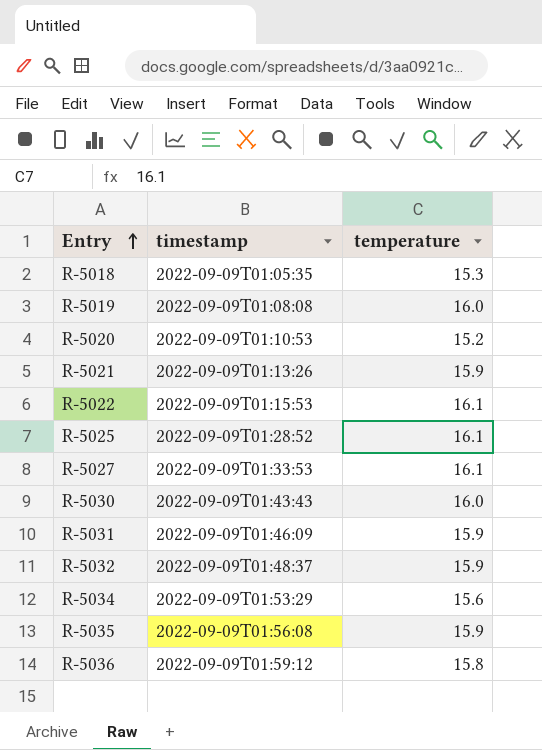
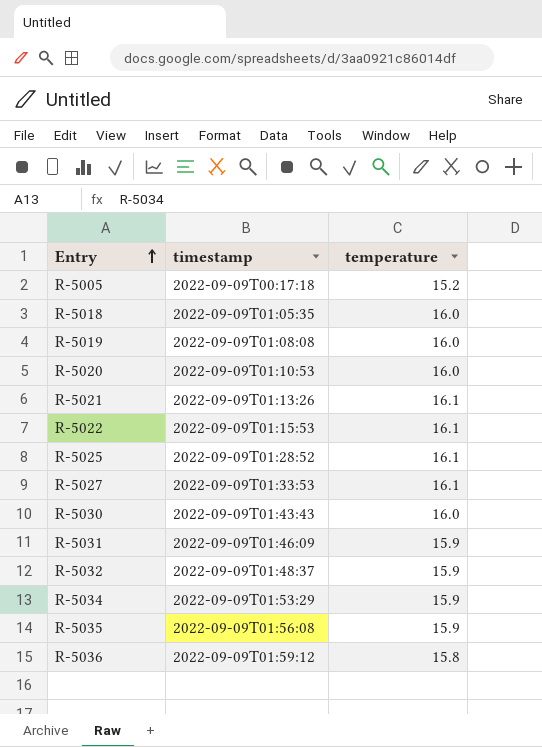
row R-5005: none -> 2022-09-09T00:17:18 | 15.2
R-5018 | temperature: 15.3 -> 16.0
R-5020 | temperature: 15.2 -> 16.0
R-5021 | temperature: 15.9 -> 16.1
R-5034 | temperature: 15.6 -> 15.9

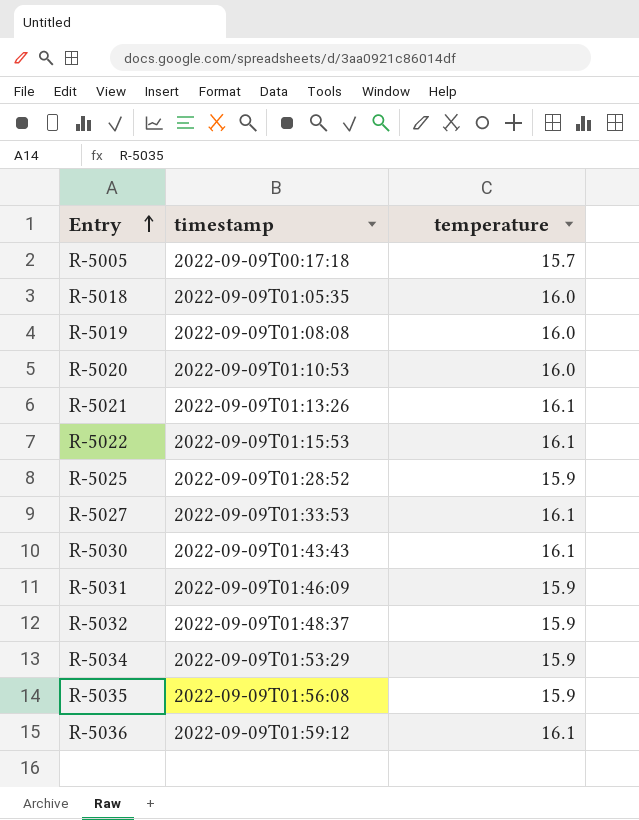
R-5005 | temperature: 15.2 -> 15.7
R-5025 | temperature: 16.1 -> 15.9
R-5030 | temperature: 16.0 -> 16.1
R-5036 | temperature: 15.8 -> 16.1

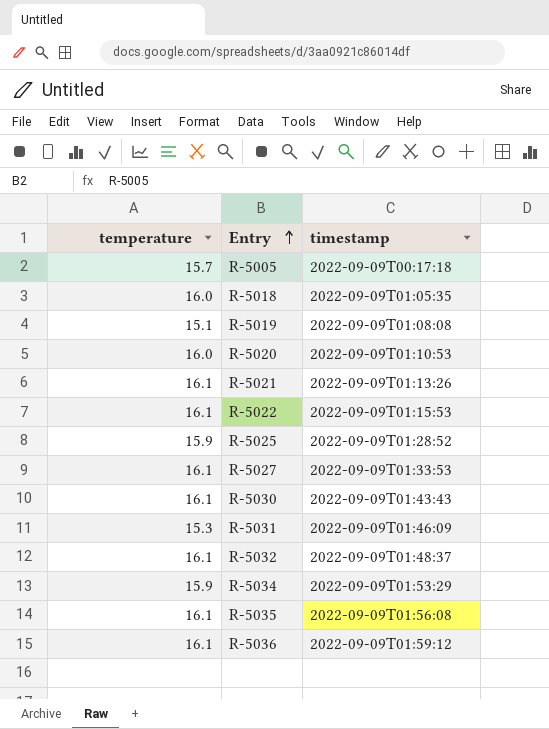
column temperature | position: 3 -> 1
R-5019 | temperature: 16.0 -> 15.1
R-5031 | temperature: 15.9 -> 15.3
R-5032 | temperature: 15.9 -> 16.1
R-5035 | temperature: 15.9 -> 16.1

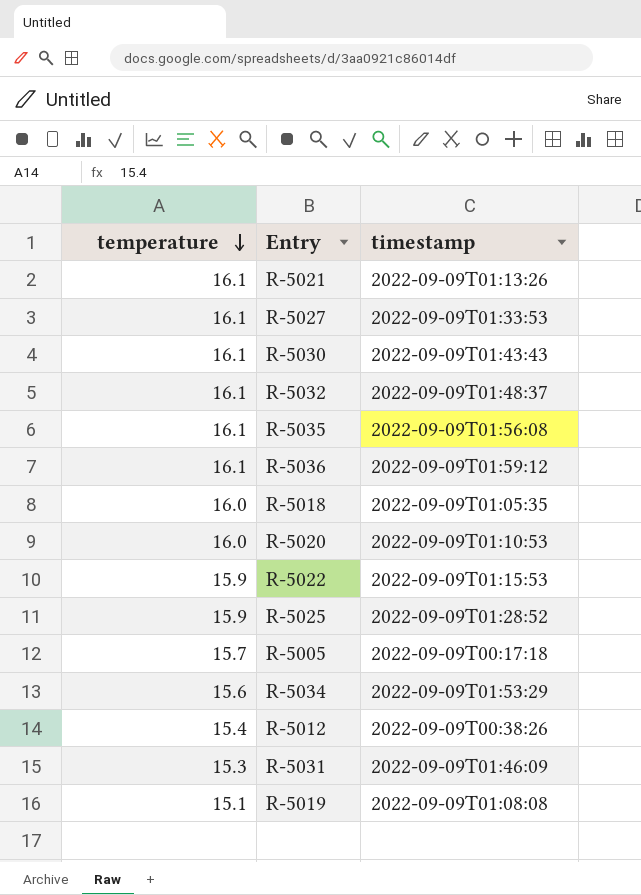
row order: Entry ascending -> temperature descending
R-5022 | temperature: 16.1 -> 15.9
R-5034 | temperature: 15.9 -> 15.6
row R-5012: none -> 15.4 | 2022-09-09T00:38:26

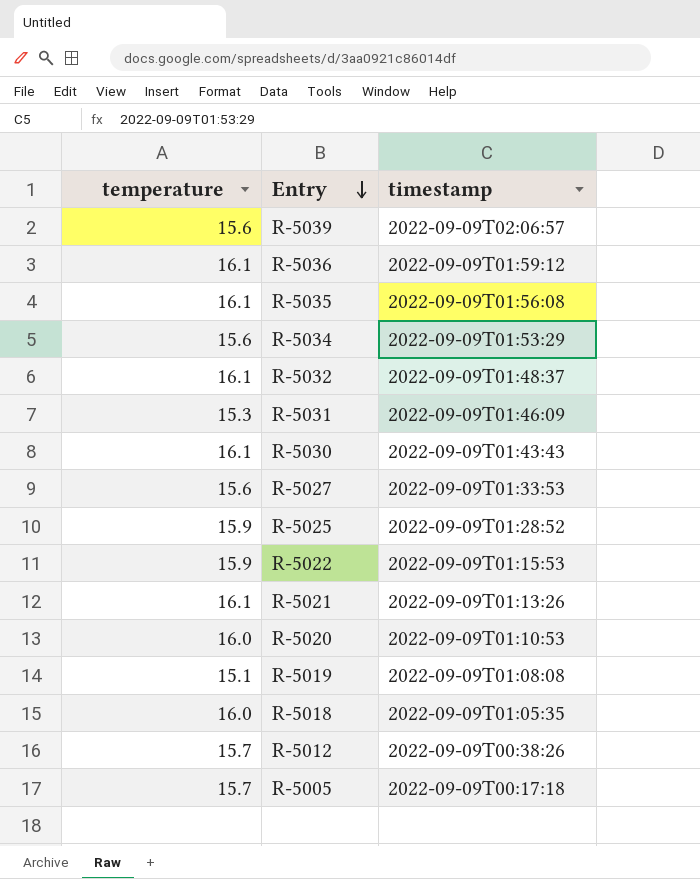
row order: temperature descending -> Entry descending
row R-5039: none -> 15.6 | 2022-09-09T02:06:57
R-5027 | temperature: 16.1 -> 15.6
R-5012 | temperature: 15.4 -> 15.7

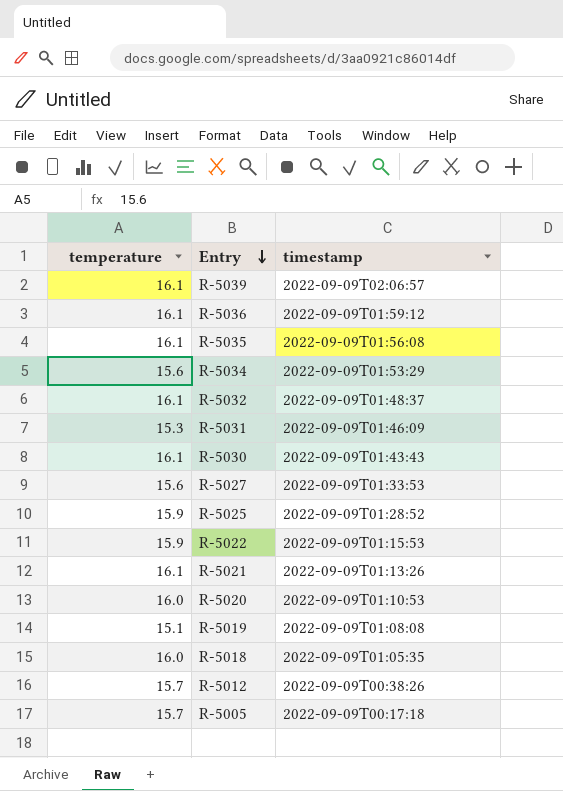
R-5039 | temperature: 15.6 -> 16.1

